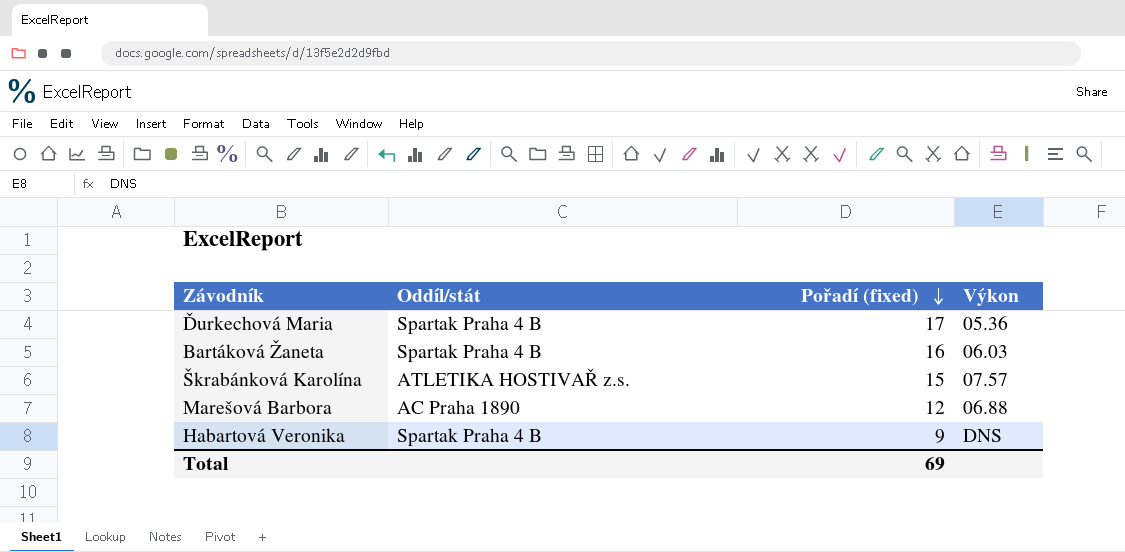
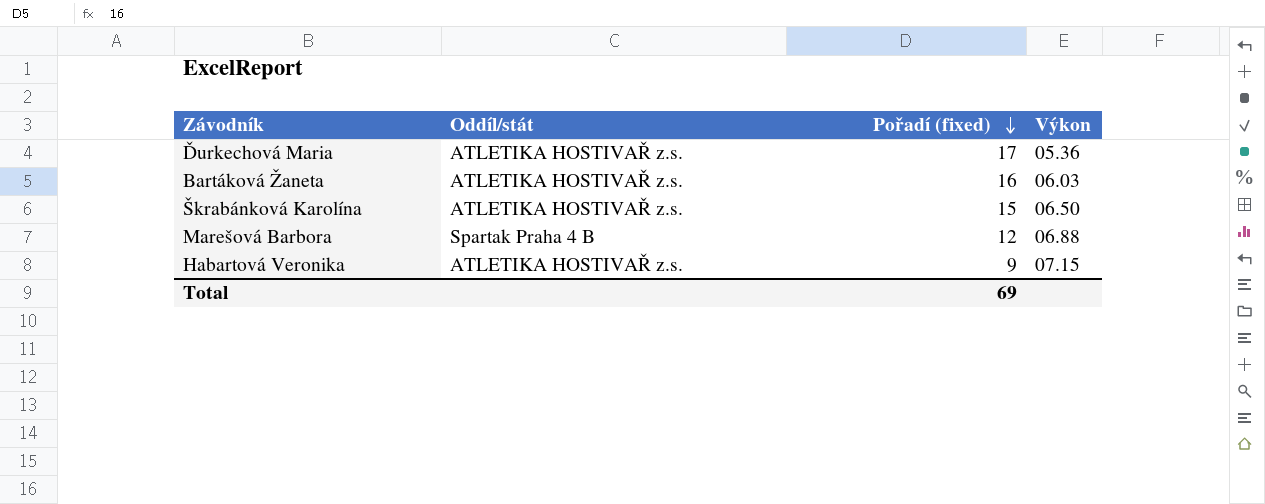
Ďurkechová Maria | Oddíl/stát: Spartak Praha 4 B -> ATLETIKA HOSTIVAŘ z.s.
Bartáková Žaneta | Oddíl/stát: Spartak Praha 4 B -> ATLETIKA HOSTIVAŘ z.s.
Škrabánková Karolína | Výkon: 07.57 -> 06.50
Marešová Barbora | Oddíl/stát: AC Praha 1890 -> Spartak Praha 4 B
Habartová Veronika | Oddíl/stát: Spartak Praha 4 B -> ATLETIKA HOSTIVAŘ z.s.
Habartová Veronika | Výkon: DNS -> 07.15

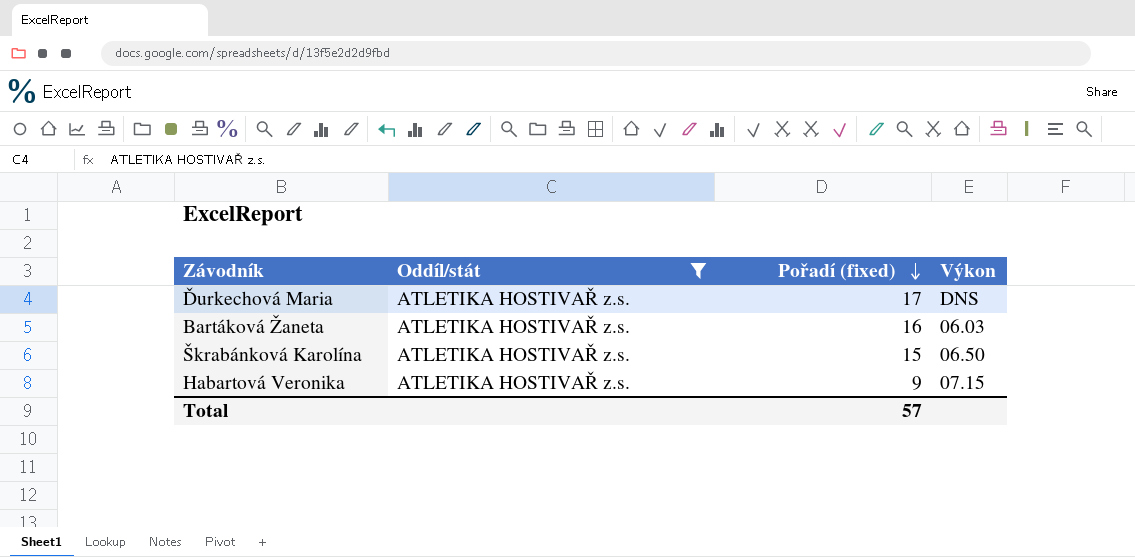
filter: none -> Oddíl/stát = ATLETIKA HOSTIVAŘ z.s.
Ďurkechová Maria | Výkon: 05.36 -> DNS
Total | Pořadí (fixed): 69 -> 57

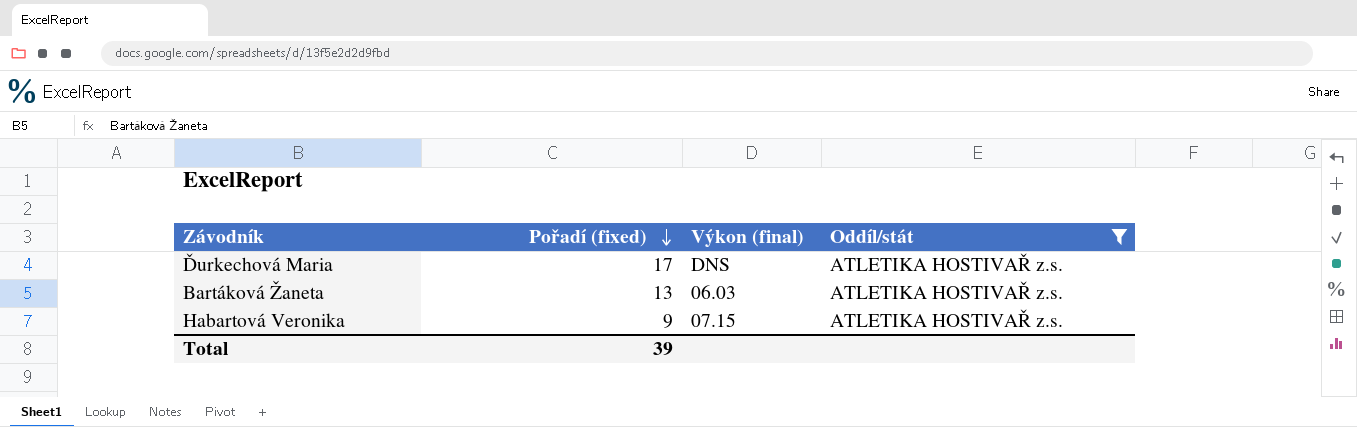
column name: Výkon -> Výkon (final)
column Oddíl/stát | position: 2 -> 4
row Škrabánková Karolína: ATLETIKA HOSTIVAŘ z.s. | 15 | 06.50 -> none
Bartáková Žaneta | Pořadí (fixed): 16 -> 13
Total | Pořadí (fixed): 57 -> 39

